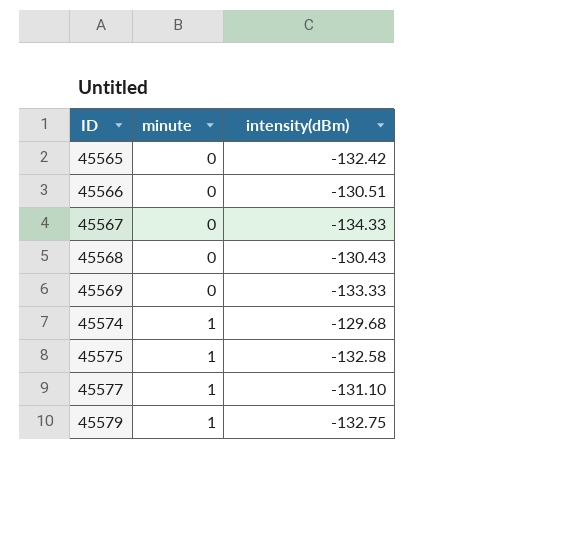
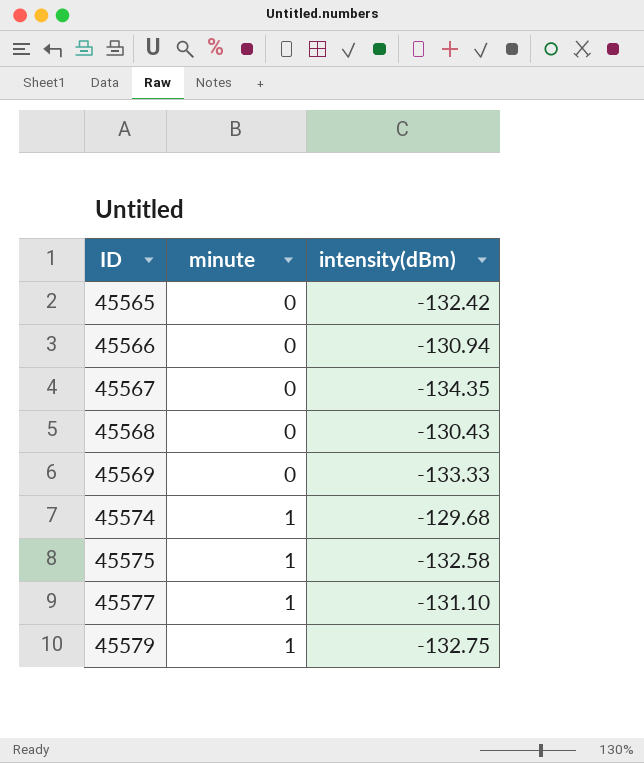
45566 | intensity(dBm): -130.51 -> -130.94
45567 | intensity(dBm): -134.33 -> -134.35

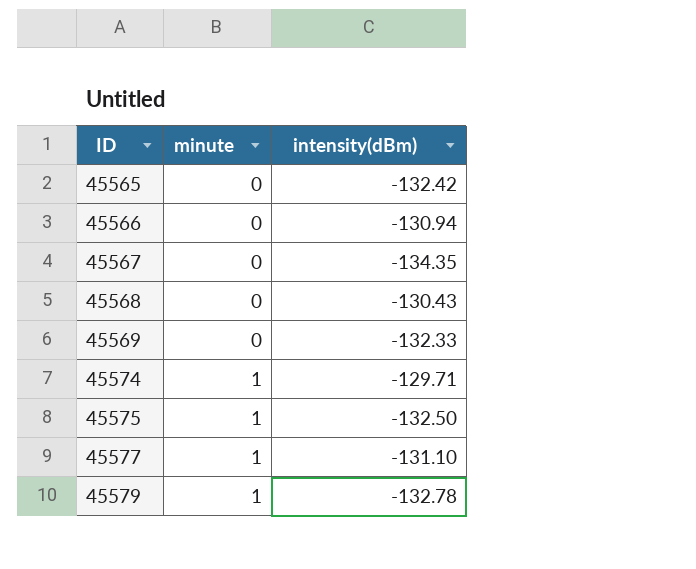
45569 | intensity(dBm): -133.33 -> -132.33
45574 | intensity(dBm): -129.68 -> -129.71
45575 | intensity(dBm): -132.58 -> -132.50
45579 | intensity(dBm): -132.75 -> -132.78

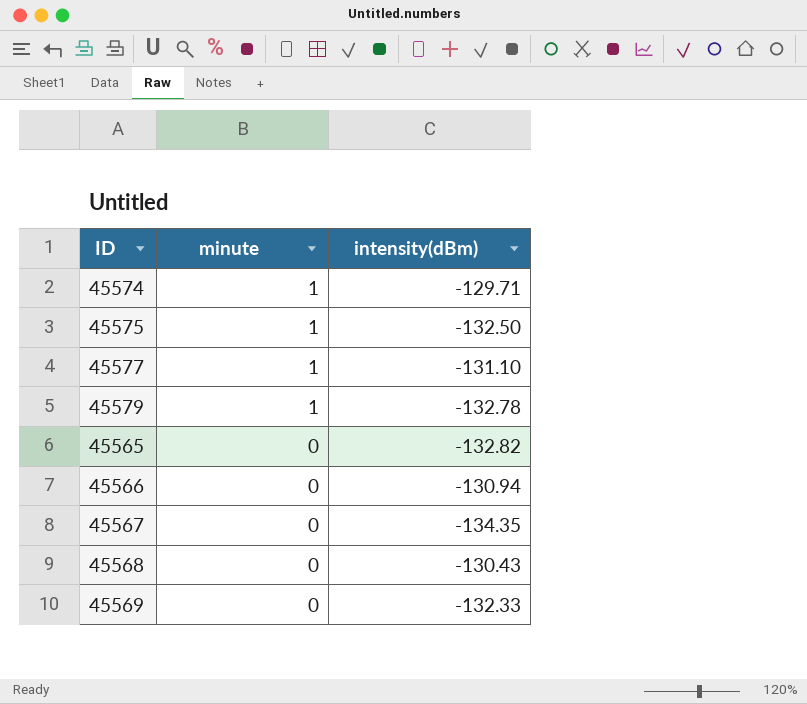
row order: ID ascending -> minute descending
45565 | intensity(dBm): -132.42 -> -132.82

